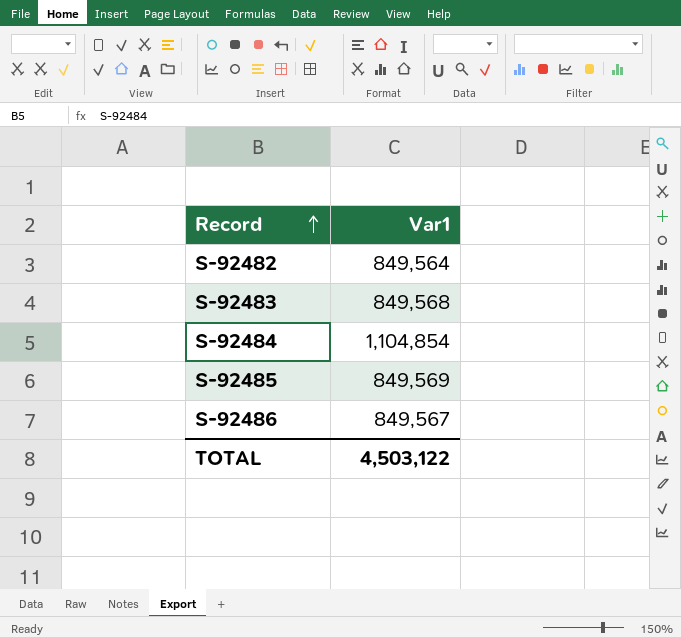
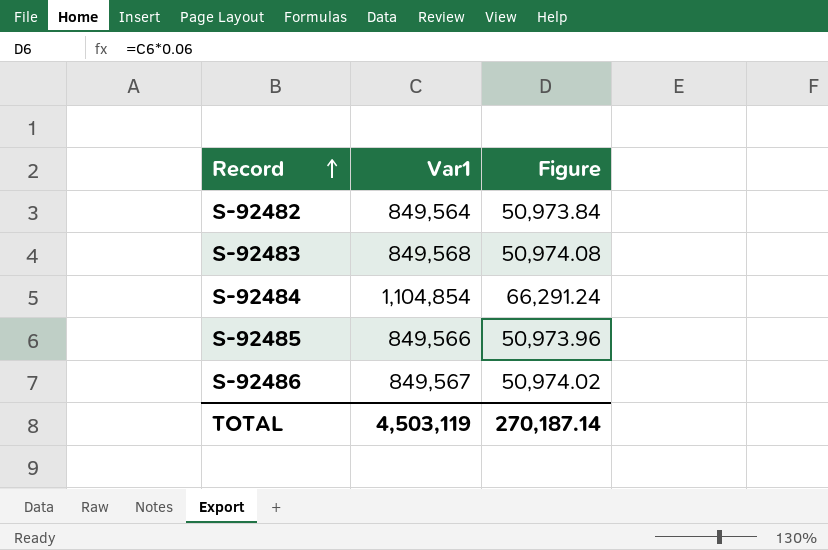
column Figure | formula: none -> [Var1] * 0.06
S-92485 | Var1: 849,569 -> 849,566
TOTAL | Var1: 4,503,122 -> 4,503,119

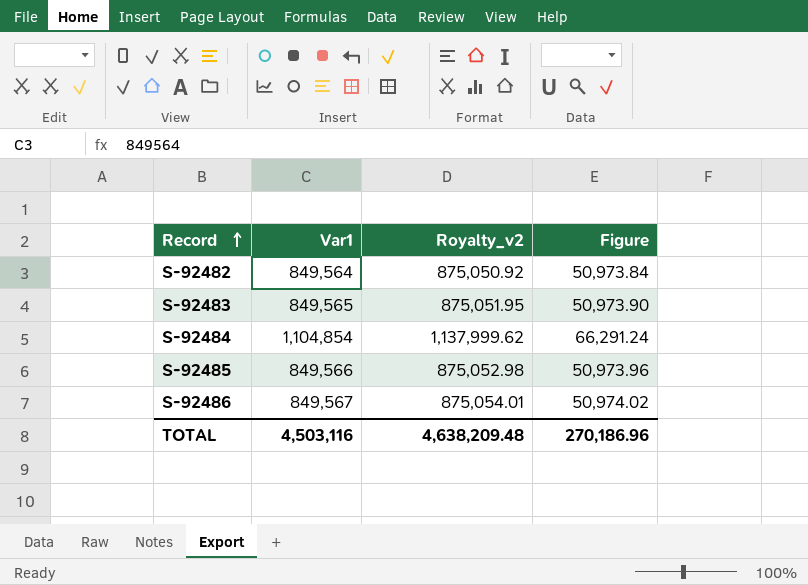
column Royalty_v2 | formula: none -> [Var1] * 1.03
S-92483 | Var1: 849,568 -> 849,565
S-92483 | Figure: 50,974.08 -> 50,973.90
TOTAL | Var1: 4,503,119 -> 4,503,116
TOTAL | Figure: 270,187.14 -> 270,186.96

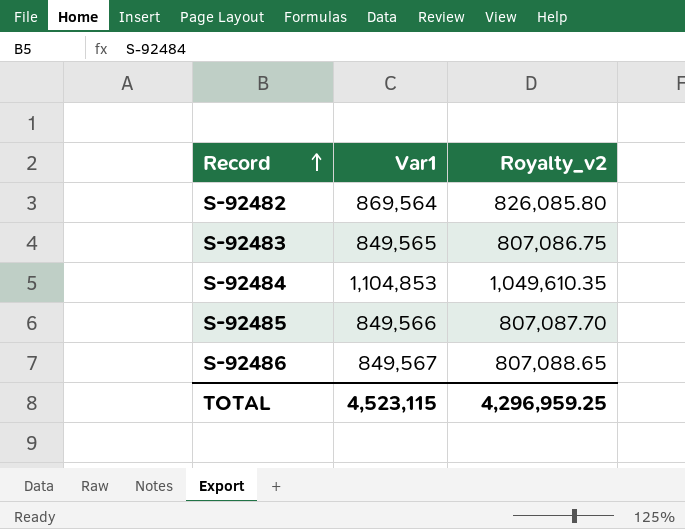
column Figure | formula: [Var1] * 0.06 -> none
column Royalty_v2 | formula: [Var1] * 1.03 -> [Var1] * 0.95
S-92482 | Var1: 849,564 -> 869,564
S-92484 | Var1: 1,104,854 -> 1,104,853
TOTAL | Var1: 4,503,116 -> 4,523,115
TOTAL | Royalty_v2: 4,638,209.48 -> 4,296,959.25

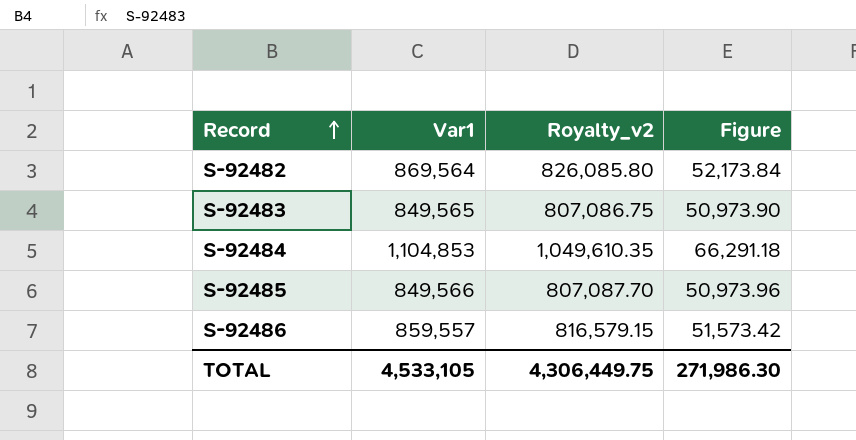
column Figure | formula: none -> [Var1] * 0.06
S-92486 | Var1: 849,567 -> 859,557
S-92486 | Royalty_v2: 807,088.65 -> 816,579.15
TOTAL | Var1: 4,523,115 -> 4,533,105
TOTAL | Royalty_v2: 4,296,959.25 -> 4,306,449.75

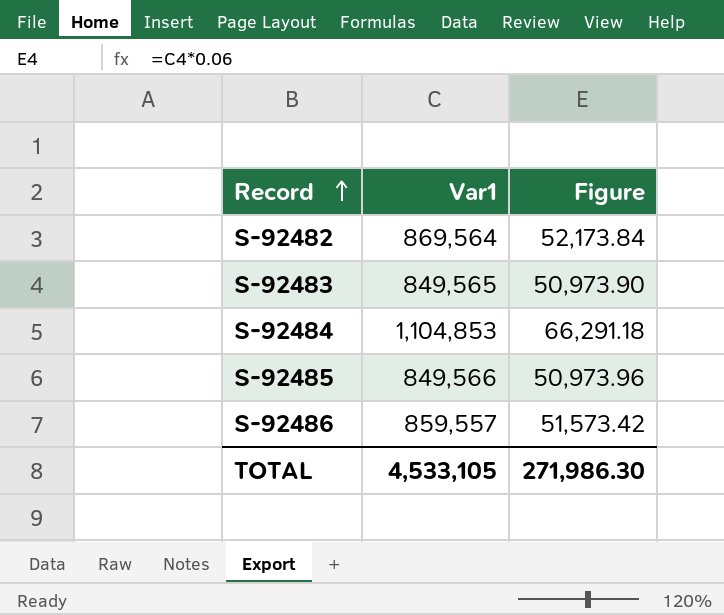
column Royalty_v2 | formula: [Var1] * 0.95 -> none

